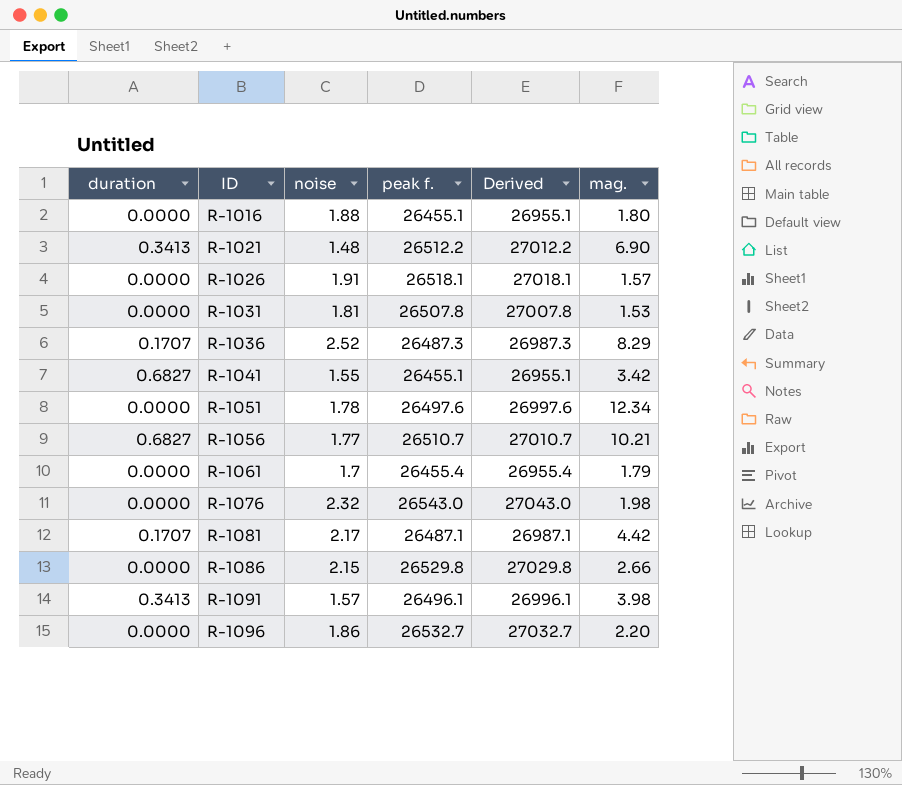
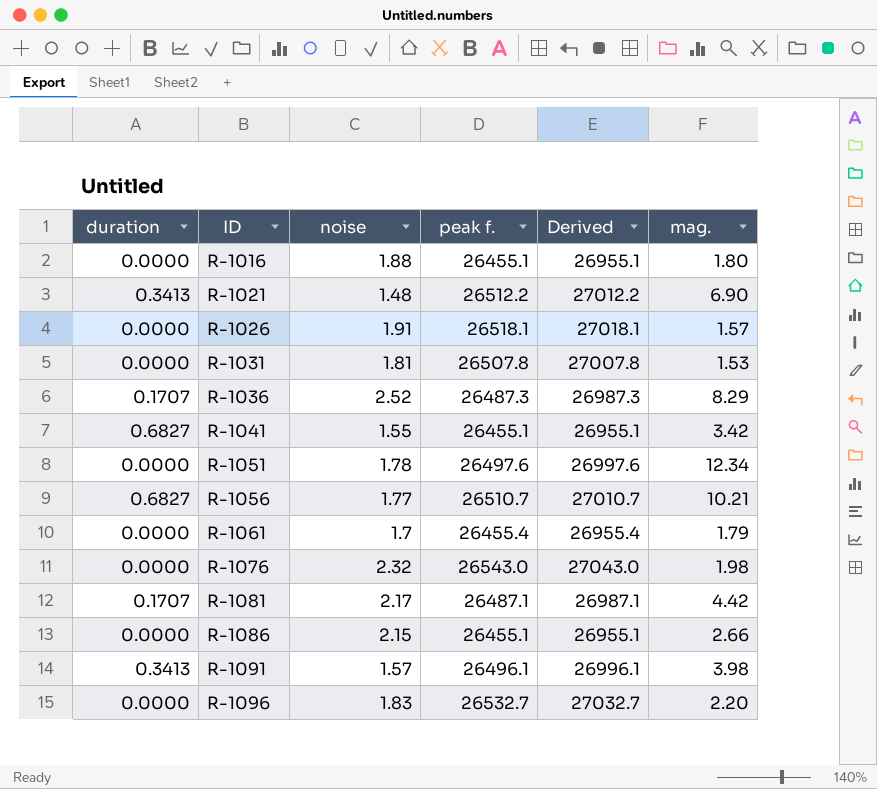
R-1086 | peak f.: 26529.8 -> 26455.1
R-1086 | Derived: 27029.8 -> 26955.1
R-1096 | noise: 1.86 -> 1.83

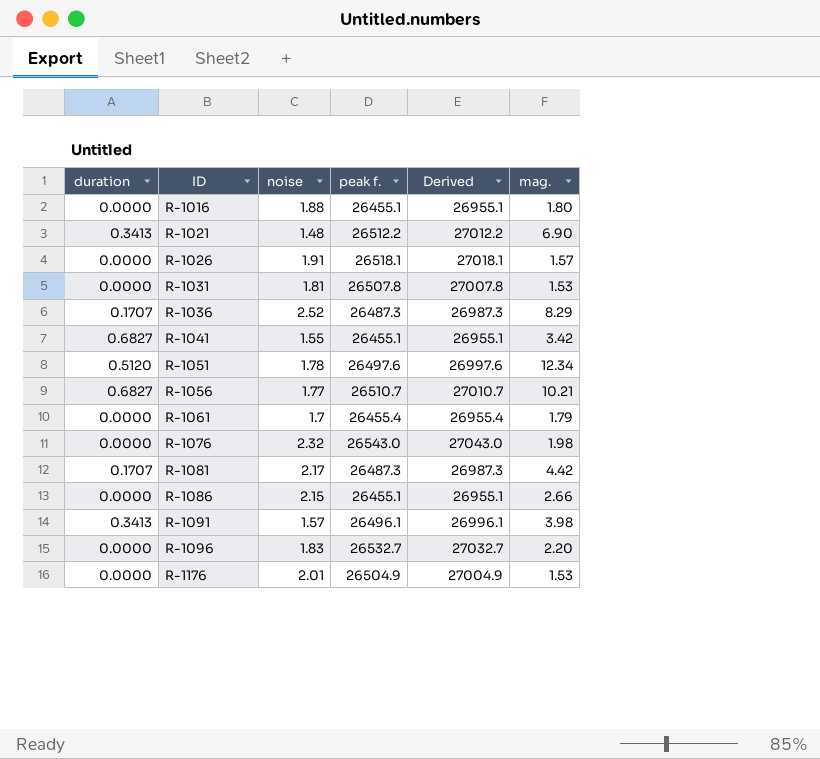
R-1051 | duration: 0.0000 -> 0.5120
R-1081 | peak f.: 26487.1 -> 26487.3
R-1081 | Derived: 26987.1 -> 26987.3
row R-1176: none -> 0.0000 | 2.01 | 26504.9 | 27004.9 | 1.53

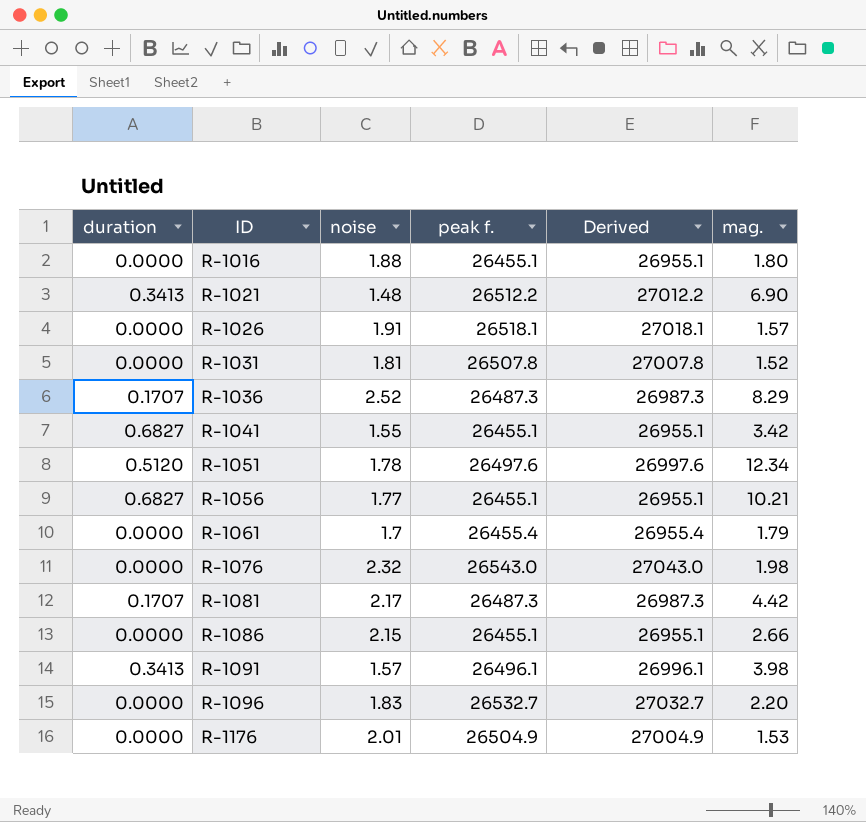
R-1031 | mag.: 1.53 -> 1.52
R-1056 | peak f.: 26510.7 -> 26455.1
R-1056 | Derived: 27010.7 -> 26955.1

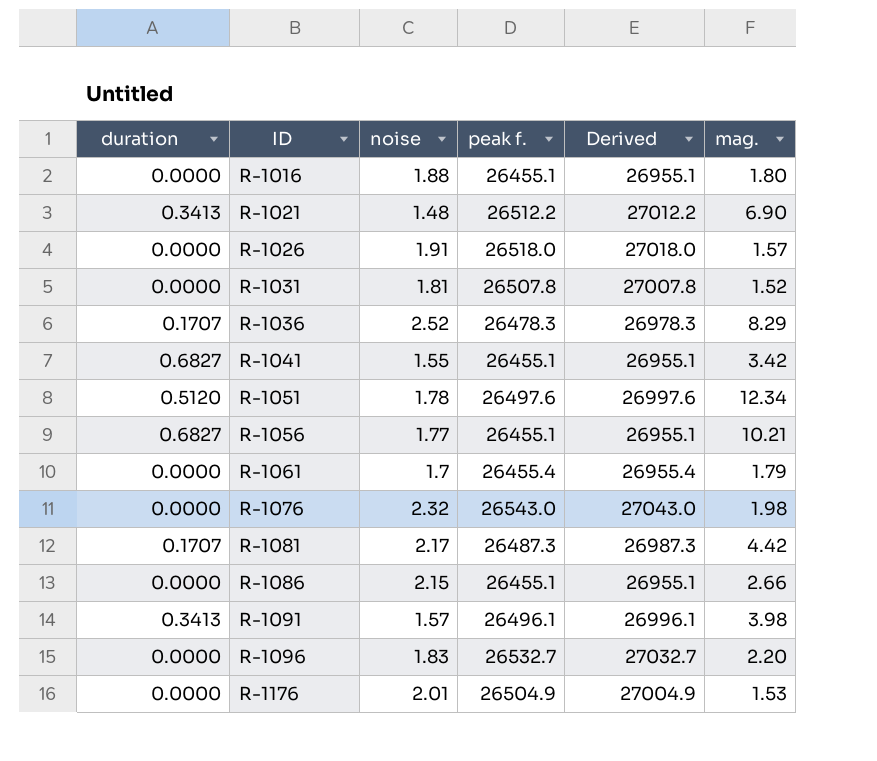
R-1026 | peak f.: 26518.1 -> 26518.0
R-1026 | Derived: 27018.1 -> 27018.0
R-1036 | peak f.: 26487.3 -> 26478.3
R-1036 | Derived: 26987.3 -> 26978.3

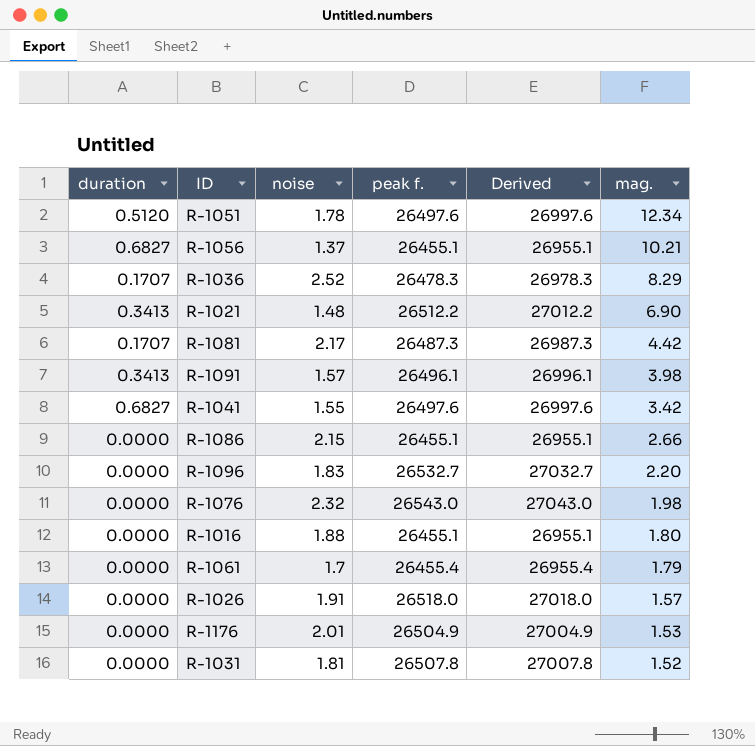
row order: ID ascending -> mag. descending
R-1056 | noise: 1.77 -> 1.37
R-1041 | peak f.: 26455.1 -> 26497.6
R-1041 | Derived: 26955.1 -> 26997.6

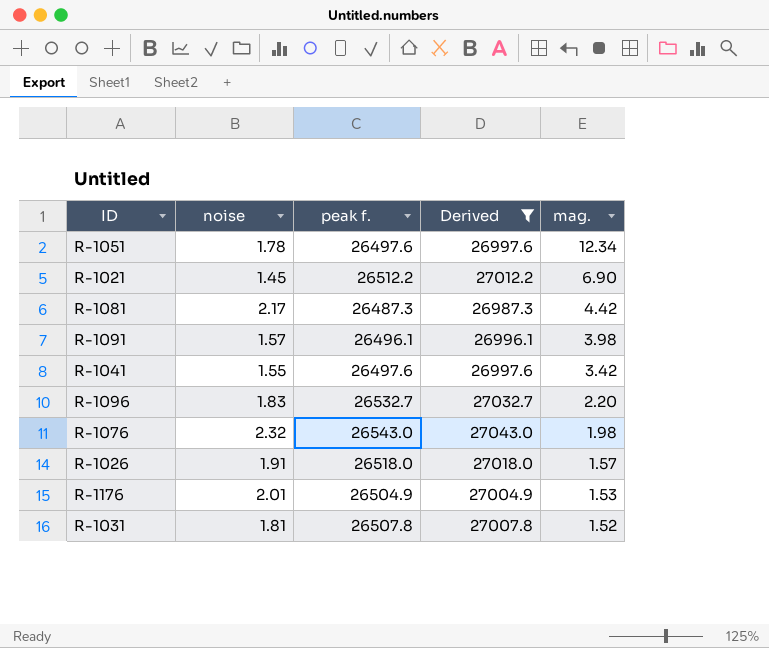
filter: none -> Derived >= 26987.3
column duration | position: 1 -> none
R-1021 | noise: 1.48 -> 1.45

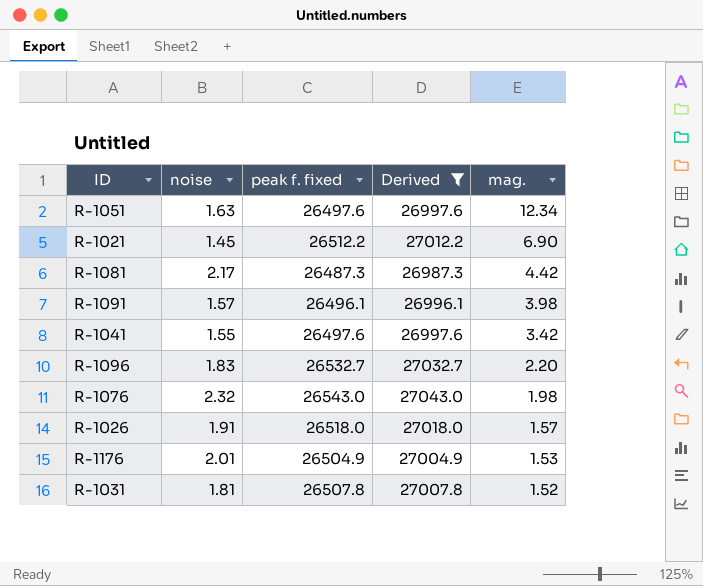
column name: peak f. -> peak f. fixed
R-1051 | noise: 1.78 -> 1.63

